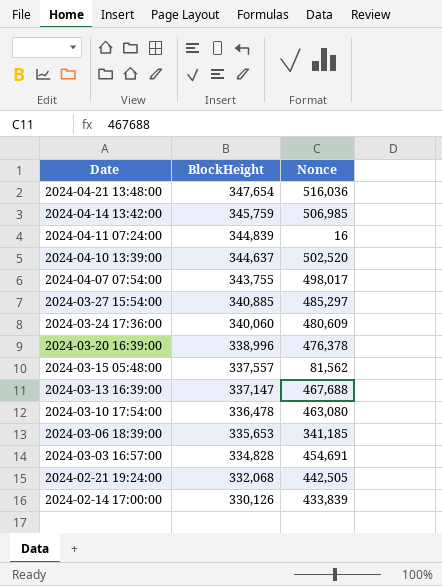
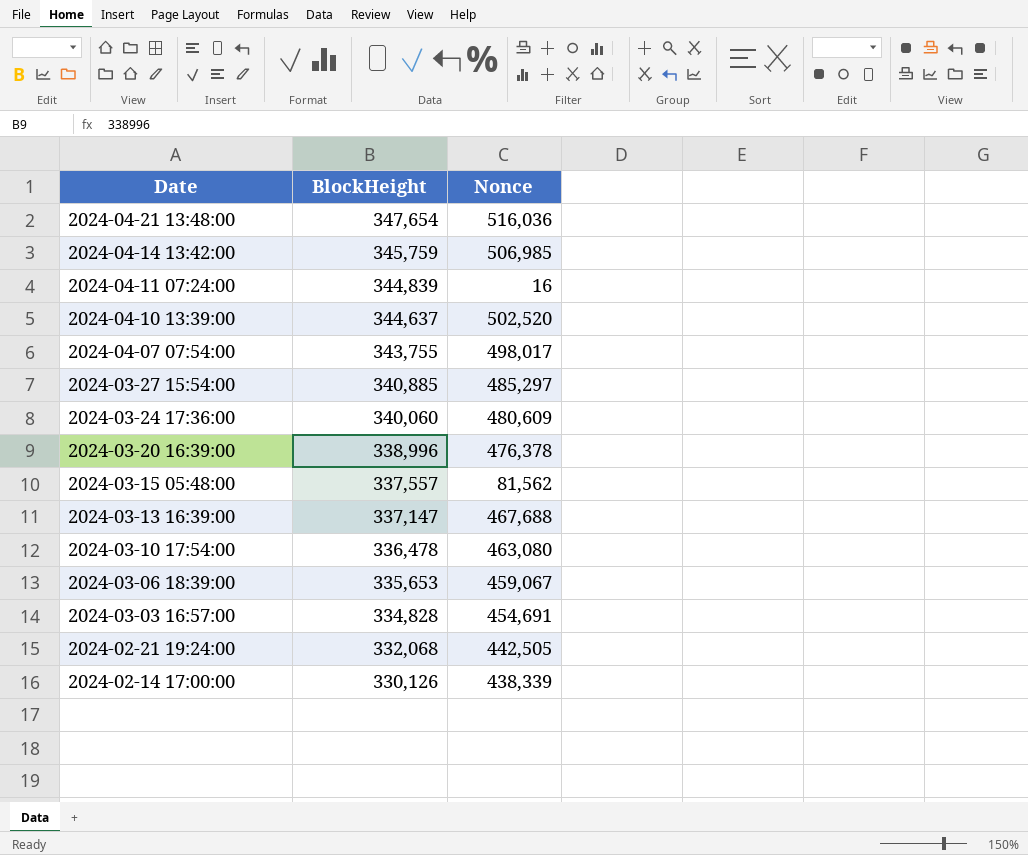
2024-03-06 18:39:00 | Nonce: 341,185 -> 459,067
2024-02-14 17:00:00 | Nonce: 433,839 -> 438,339

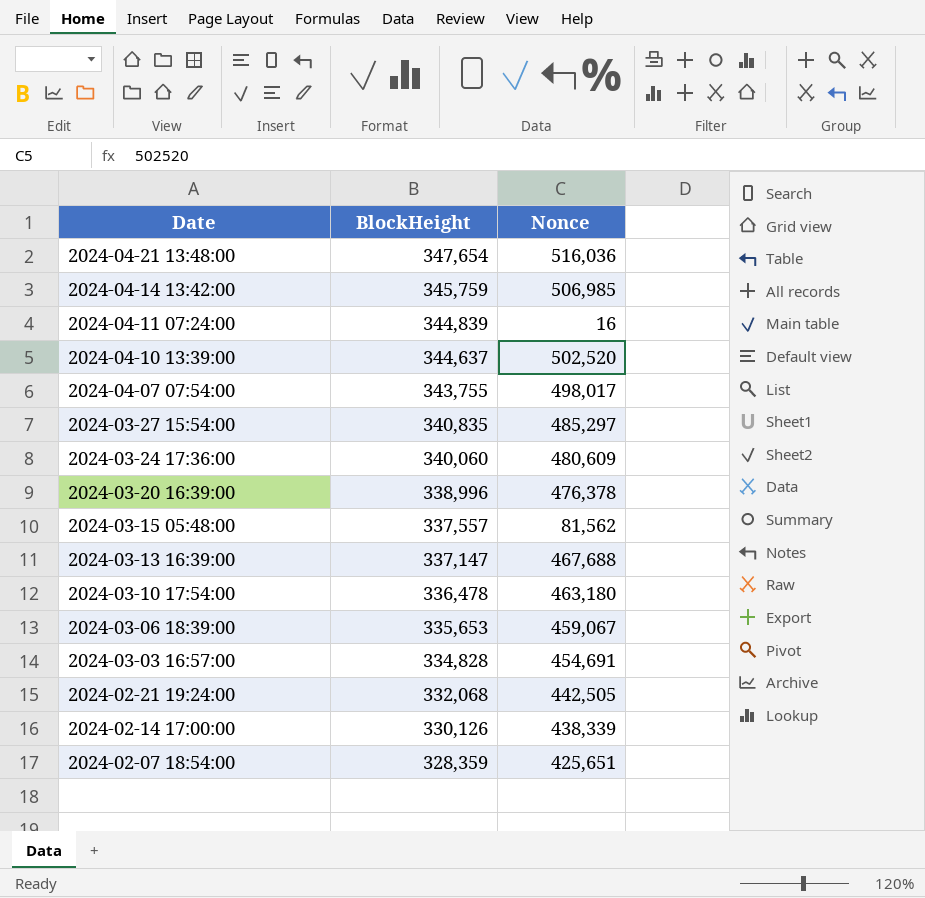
2024-03-27 15:54:00 | BlockHeight: 340,885 -> 340,835
2024-03-10 17:54:00 | Nonce: 463,080 -> 463,180
row 2024-02-07 18:54:00: none -> 328,359 | 425,651

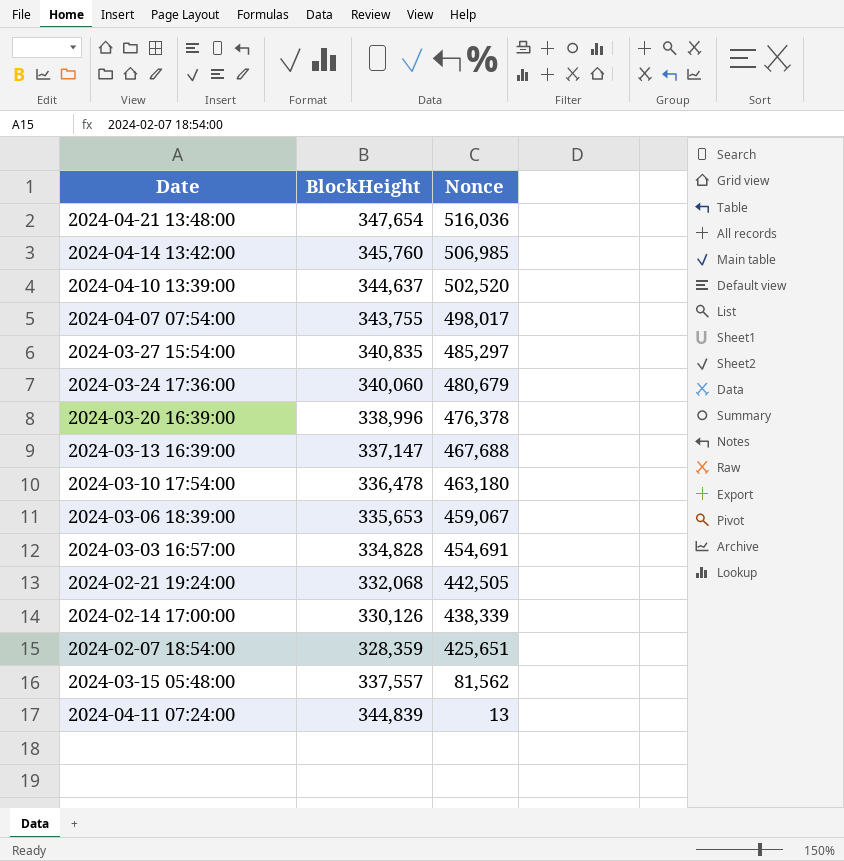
row order: Date descending -> Nonce descending
2024-04-14 13:42:00 | BlockHeight: 345,759 -> 345,760
2024-03-24 17:36:00 | Nonce: 480,609 -> 480,679
2024-04-11 07:24:00 | Nonce: 16 -> 13

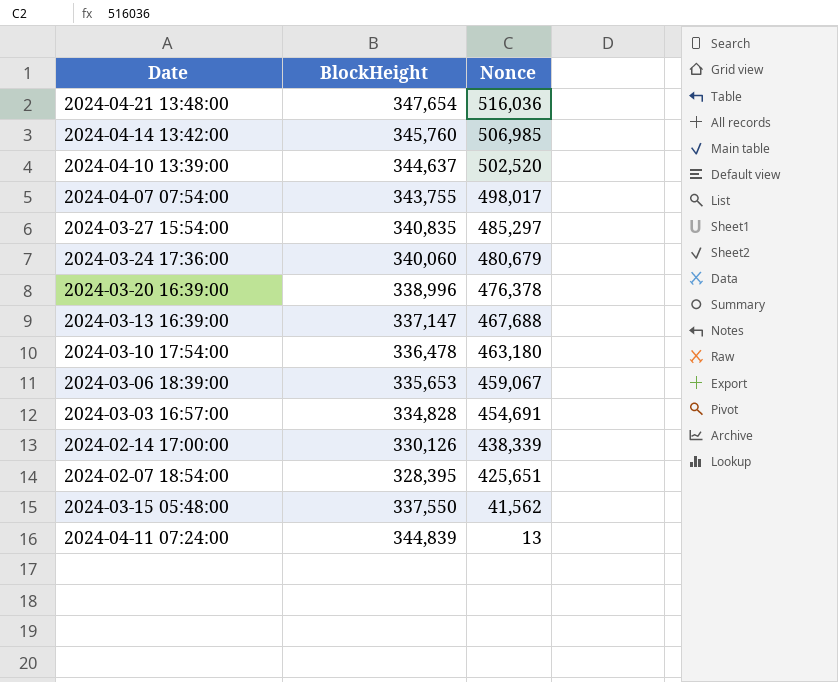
row 2024-02-21 19:24:00: 332,068 | 442,505 -> none
2024-02-07 18:54:00 | BlockHeight: 328,359 -> 328,395
2024-03-15 05:48:00 | BlockHeight: 337,557 -> 337,550
2024-03-15 05:48:00 | Nonce: 81,562 -> 41,562

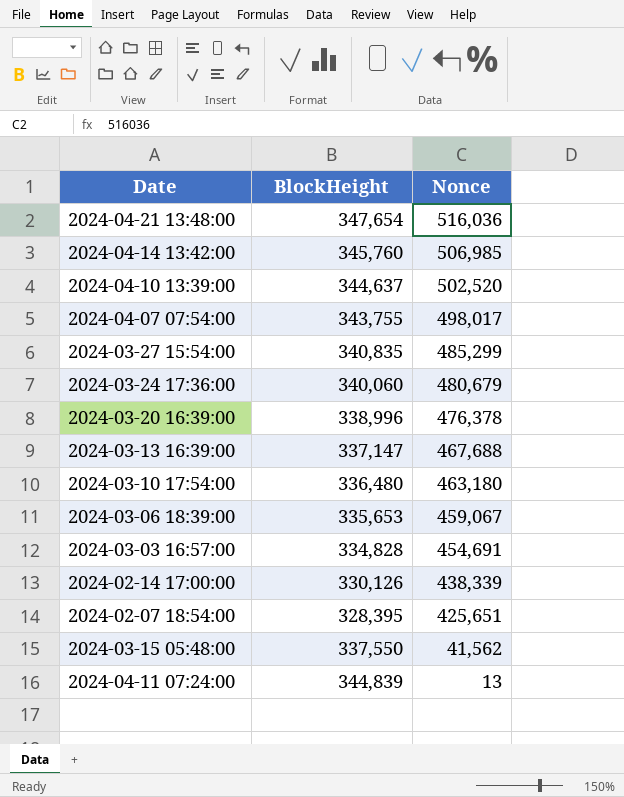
2024-03-27 15:54:00 | Nonce: 485,297 -> 485,299
2024-03-10 17:54:00 | BlockHeight: 336,478 -> 336,480

